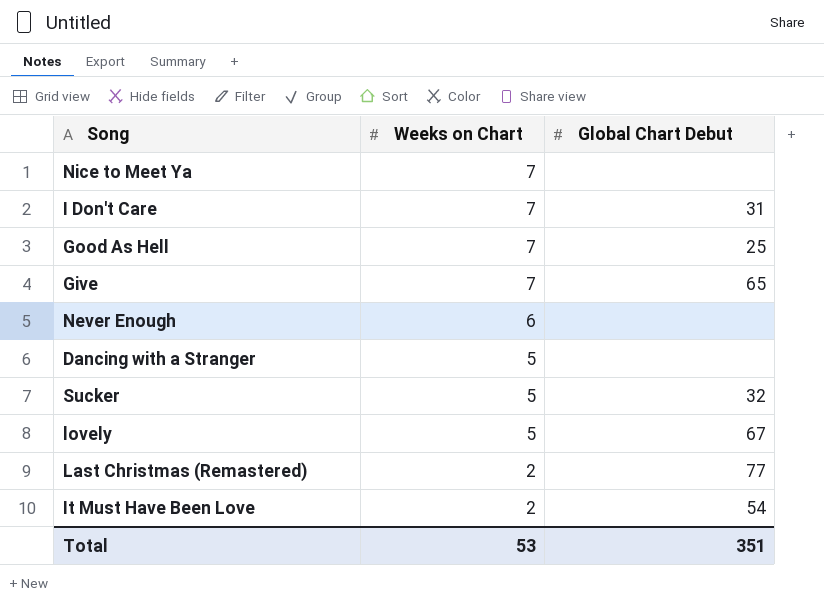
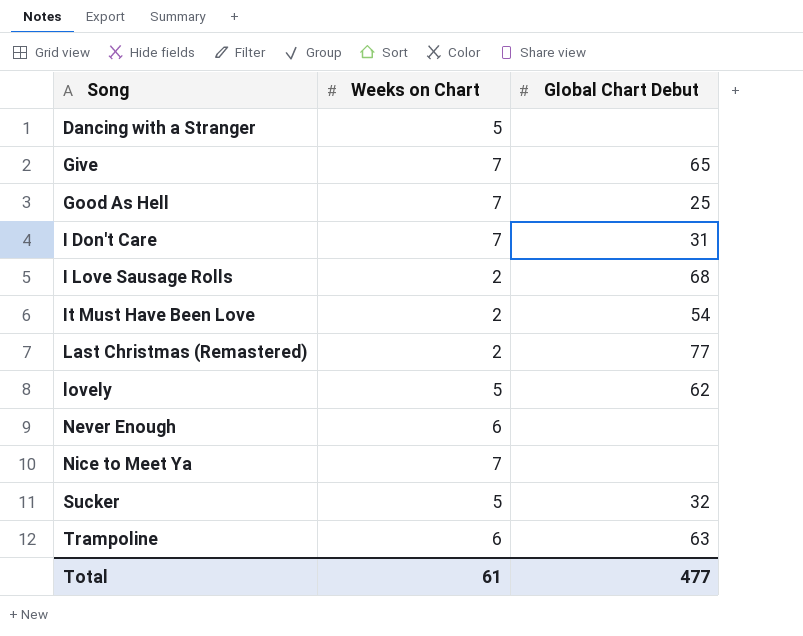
row order: Weeks on Chart descending -> Song ascending
row I Love Sausage Rolls: none -> 2 | 68
lovely | Global Chart Debut: 67 -> 62
row Trampoline: none -> 6 | 63
Total | Weeks on Chart: 53 -> 61
Total | Global Chart Debut: 351 -> 477

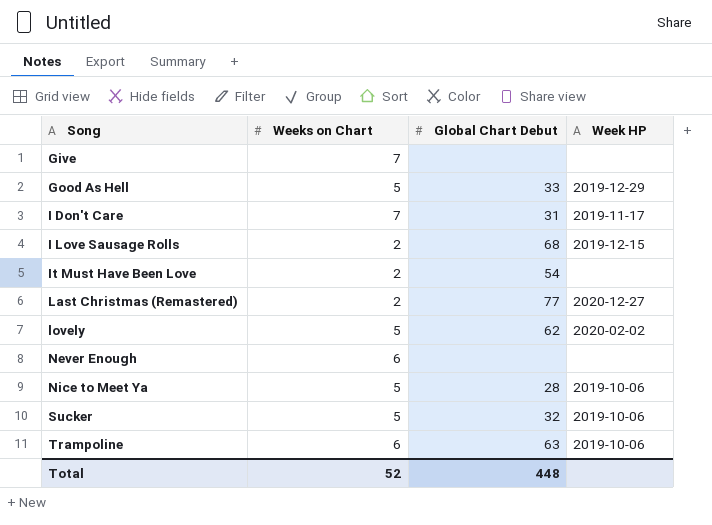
column Week HP | position: none -> 4
row Dancing with a Stranger: 5 | none -> none
Give | Global Chart Debut: 65 -> none
Good As Hell | Weeks on Chart: 7 -> 5
Good As Hell | Global Chart Debut: 25 -> 33
Nice to Meet Ya | Weeks on Chart: 7 -> 5
Nice to Meet Ya | Global Chart Debut: none -> 28
Total | Weeks on Chart: 61 -> 52
Total | Global Chart Debut: 477 -> 448

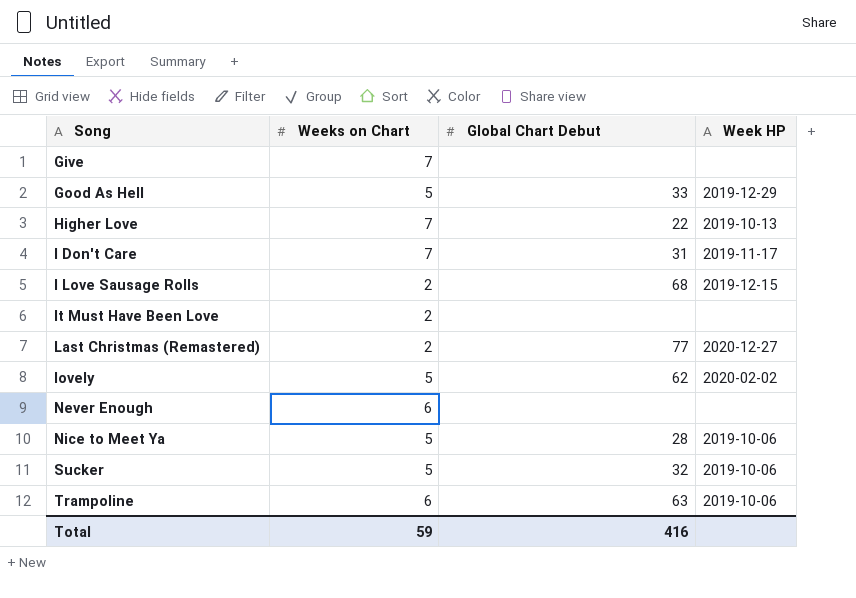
row Higher Love: none -> 7 | 22 | 2019-10-13
It Must Have Been Love | Global Chart Debut: 54 -> none
Total | Weeks on Chart: 52 -> 59
Total | Global Chart Debut: 448 -> 416

